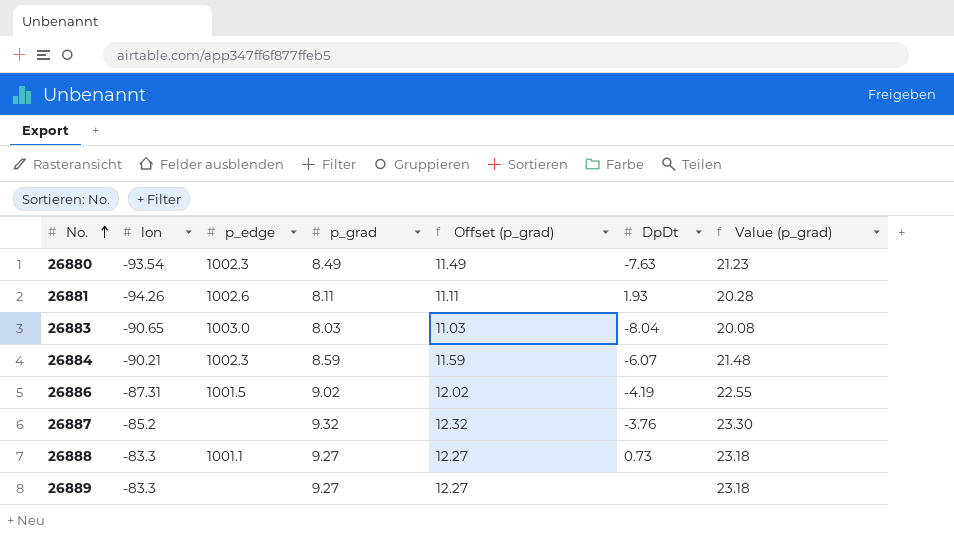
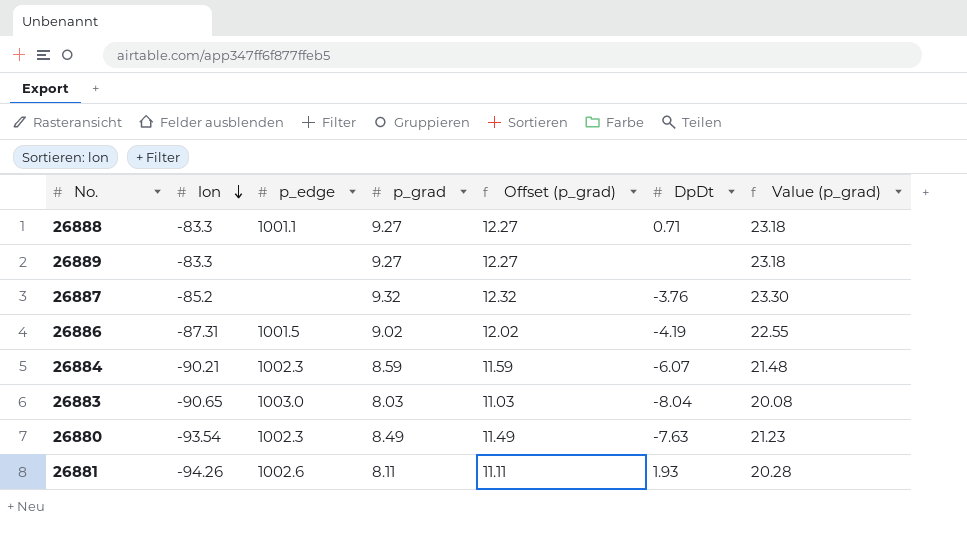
row order: No. ascending -> lon descending
26888 | DpDt: 0.73 -> 0.71

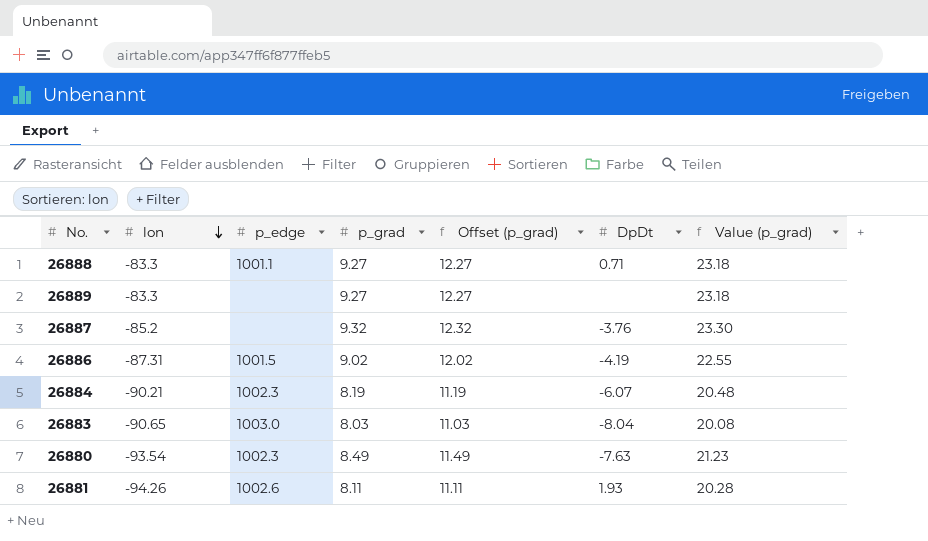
26884 | p_grad: 8.59 -> 8.19
26884 | Offset (p_grad): 11.59 -> 11.19
26884 | Value (p_grad): 21.48 -> 20.48

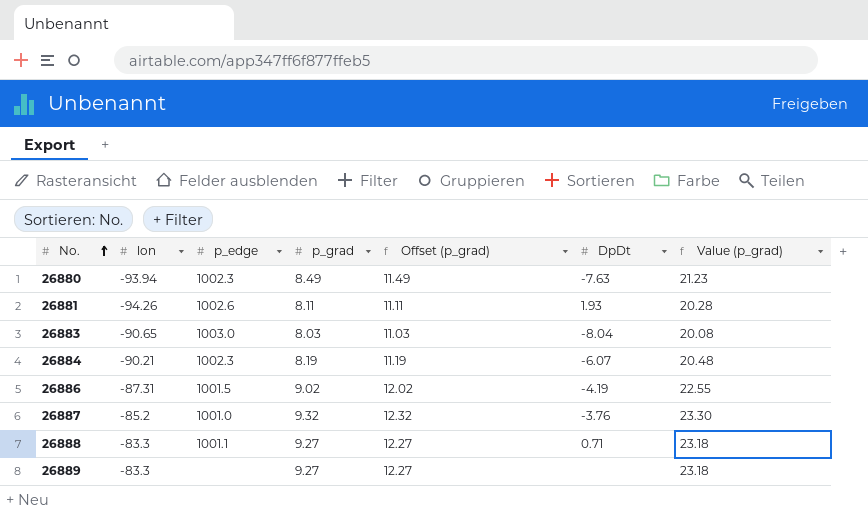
row order: lon descending -> No. ascending
26880 | lon: -93.54 -> -93.94
26887 | p_edge: none -> 1001.0

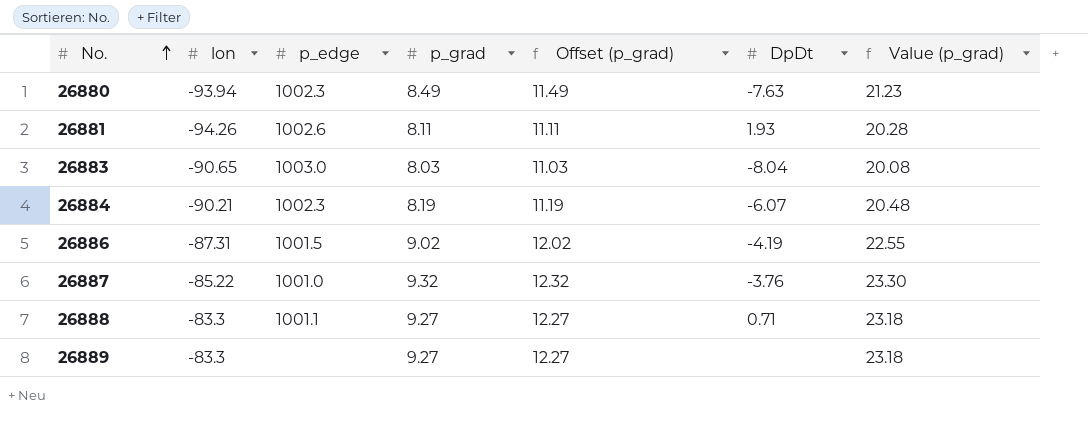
26887 | lon: -85.2 -> -85.22

